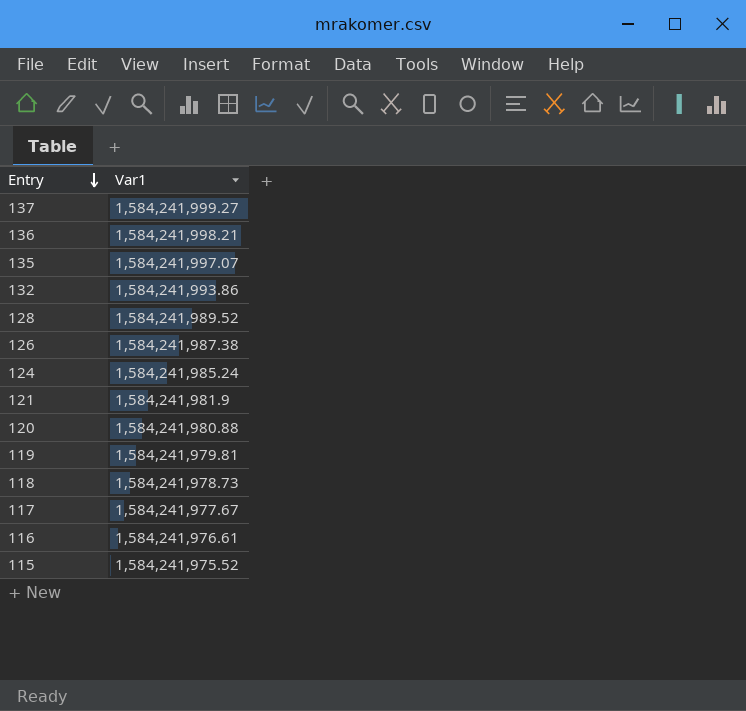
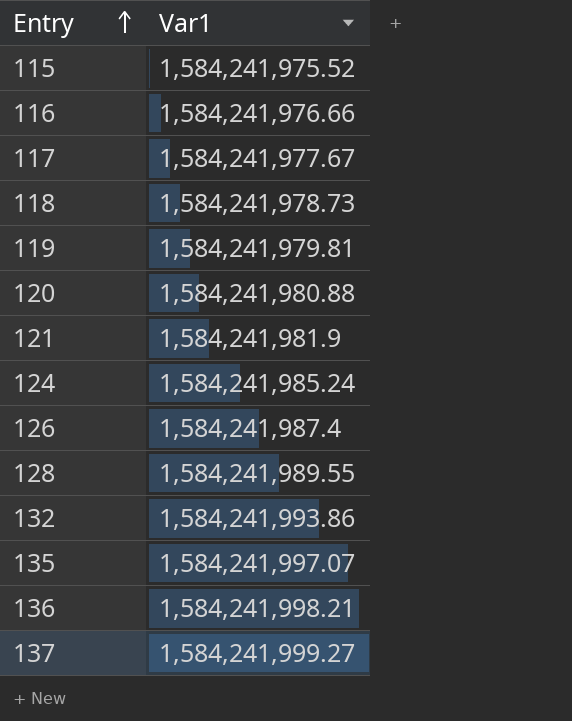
row order: Entry descending -> Entry ascending
116 | Var1: 1,584,241,976.61 -> 1,584,241,976.66
126 | Var1: 1,584,241,987.38 -> 1,584,241,987.4
128 | Var1: 1,584,241,989.52 -> 1,584,241,989.55

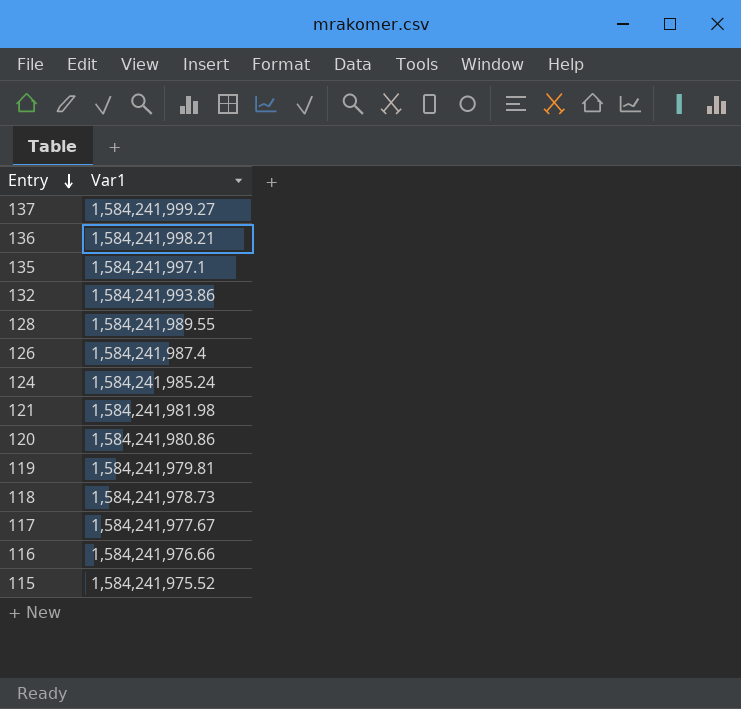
row order: Entry ascending -> Entry descending
135 | Var1: 1,584,241,997.07 -> 1,584,241,997.1
121 | Var1: 1,584,241,981.9 -> 1,584,241,981.98
120 | Var1: 1,584,241,980.88 -> 1,584,241,980.86

